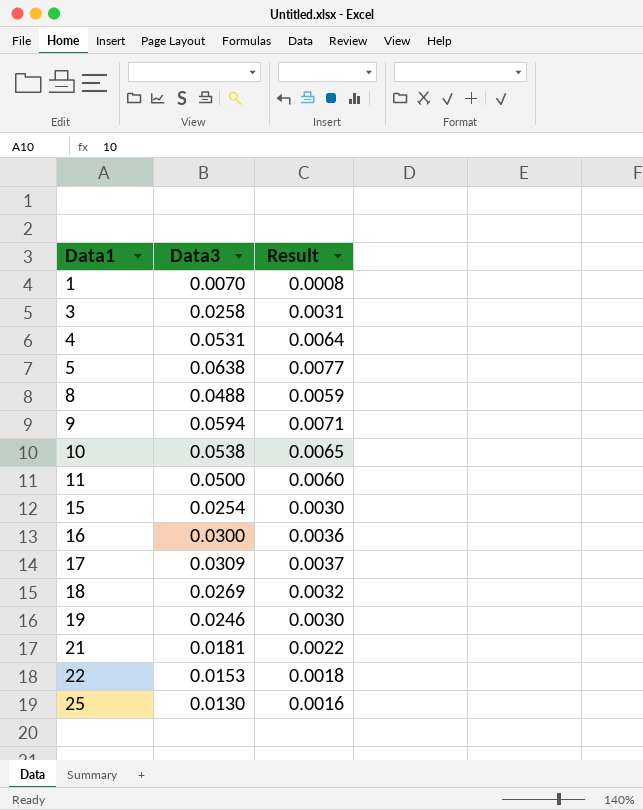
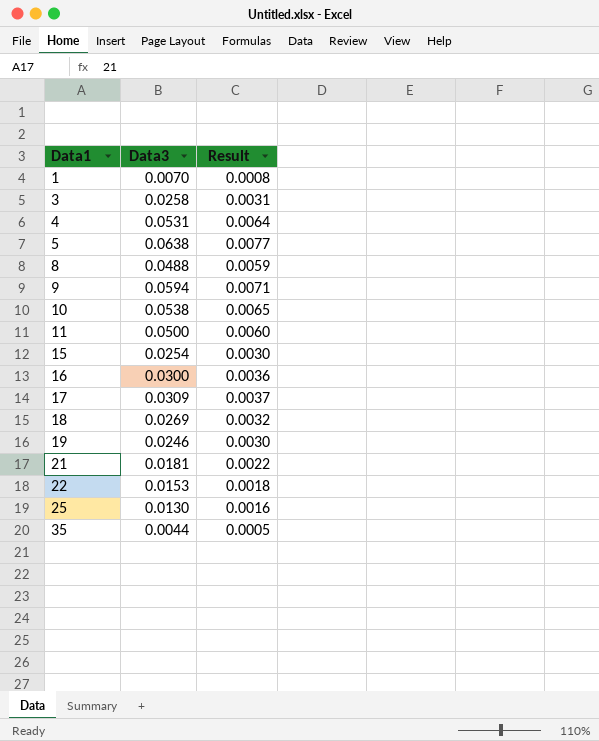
row 35: none -> 0.0044 | 0.0005

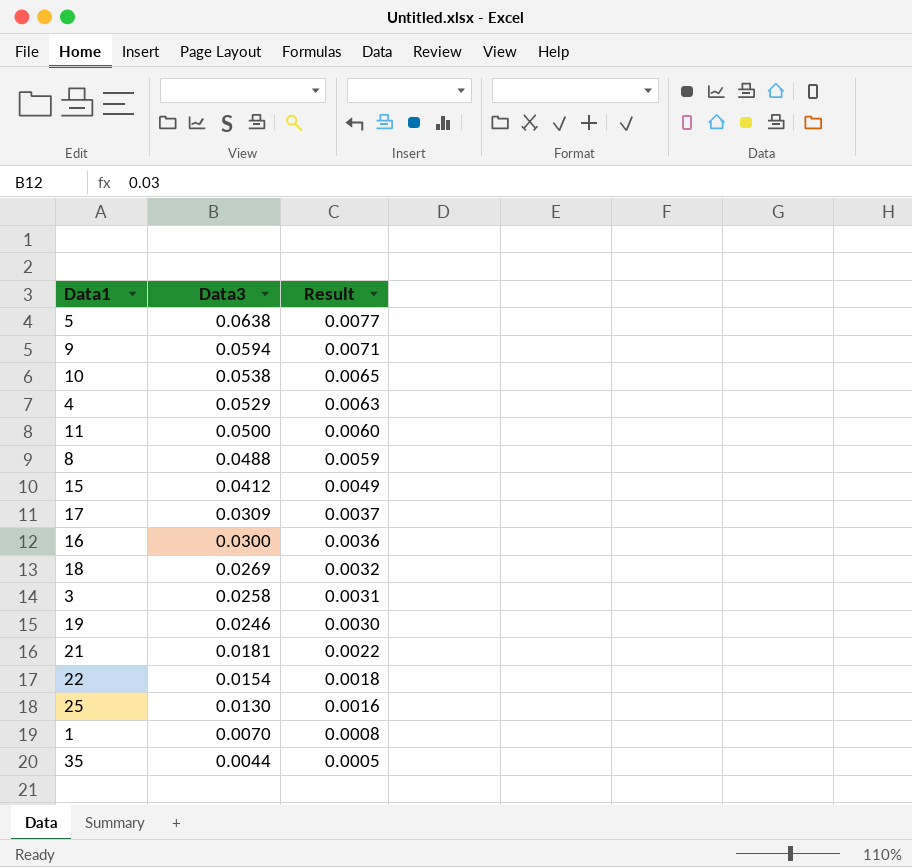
row order: Data1 ascending -> Data3 descending
4 | Data3: 0.0531 -> 0.0529
4 | Result: 0.0064 -> 0.0063
15 | Data3: 0.0254 -> 0.0412
15 | Result: 0.0030 -> 0.0049
22 | Data3: 0.0153 -> 0.0154

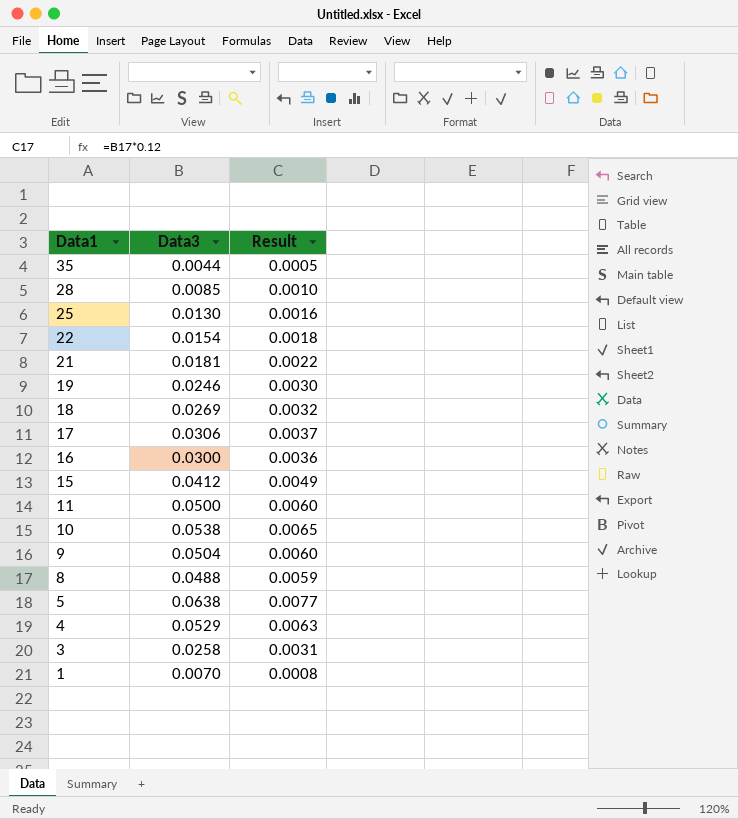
row order: Data3 descending -> Data1 descending
row 28: none -> 0.0085 | 0.0010
17 | Data3: 0.0309 -> 0.0306
9 | Data3: 0.0594 -> 0.0504
9 | Result: 0.0071 -> 0.0060

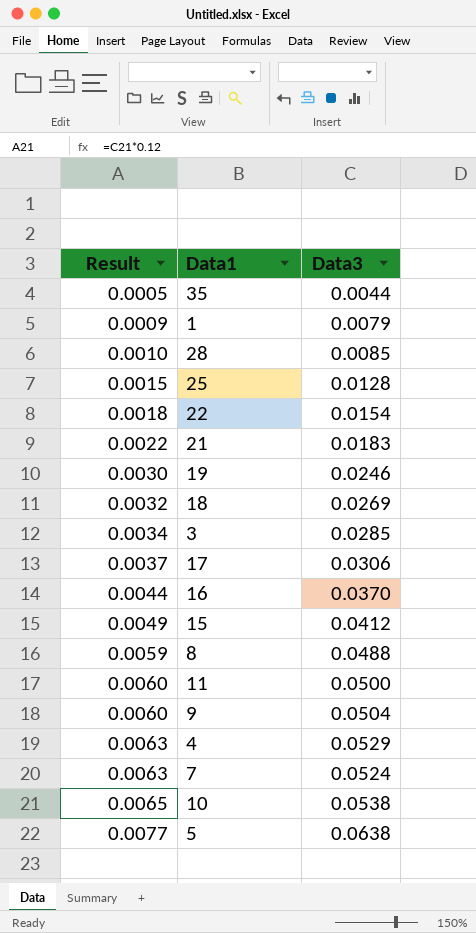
row order: Data1 descending -> Result ascending
column Result | position: 3 -> 1
1 | Result: 0.0008 -> 0.0009
1 | Data3: 0.0070 -> 0.0079
25 | Result: 0.0016 -> 0.0015
25 | Data3: 0.0130 -> 0.0128
21 | Data3: 0.0181 -> 0.0183
3 | Result: 0.0031 -> 0.0034
3 | Data3: 0.0258 -> 0.0285
16 | Result: 0.0036 -> 0.0044
16 | Data3: 0.0300 -> 0.0370
row 7: none -> 0.0063 | 0.0524

